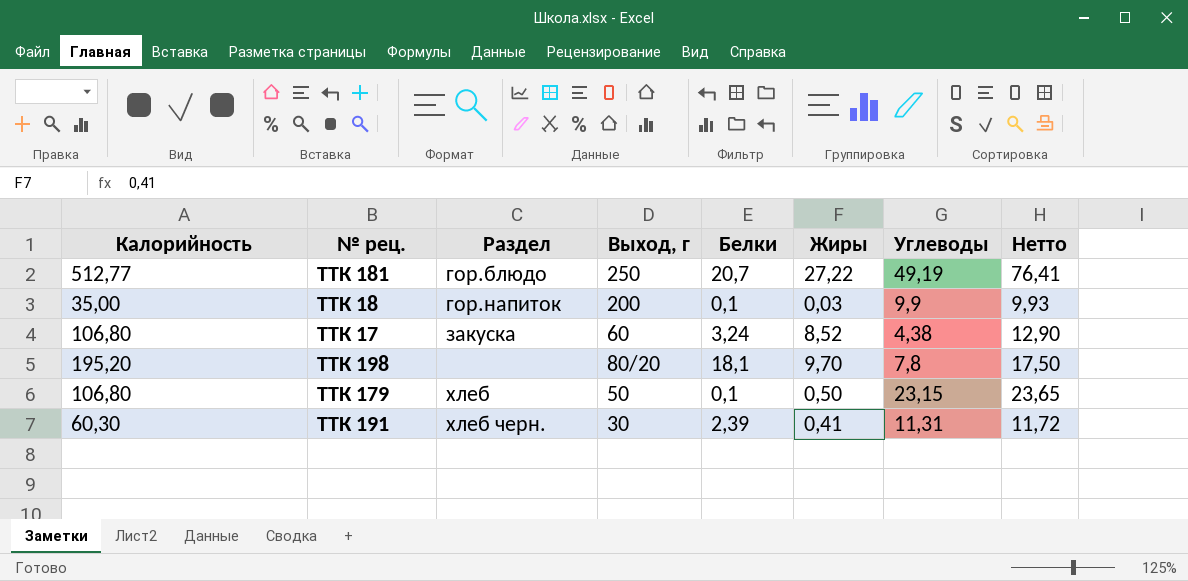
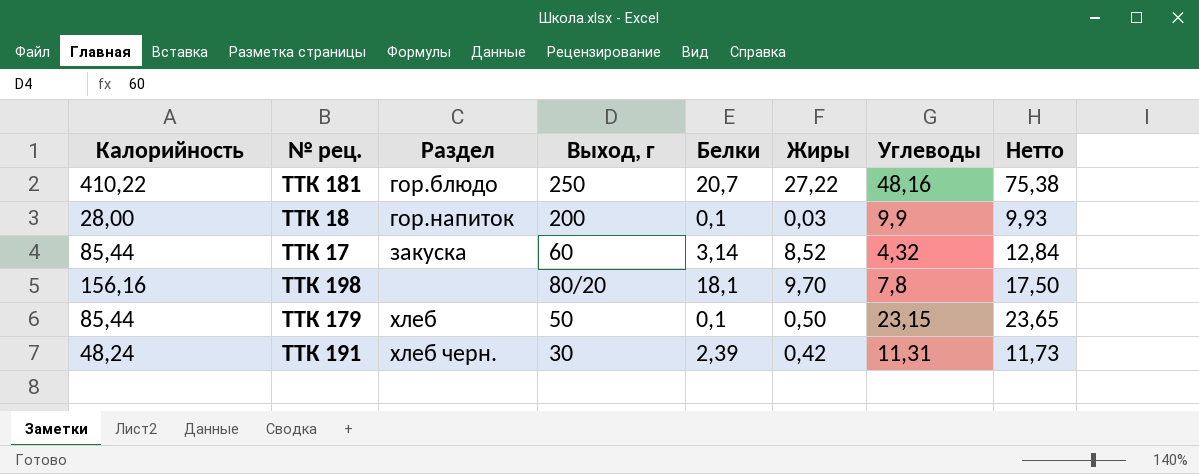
ТТК 181 | Калорийность: 512,77 -> 410,22
ТТК 181 | Углеводы: 49,19 -> 48,16
ТТК 181 | Нетто: 76,41 -> 75,38
ТТК 18 | Калорийность: 35,00 -> 28,00
ТТК 17 | Калорийность: 106,80 -> 85,44
ТТК 17 | Белки: 3,24 -> 3,14
ТТК 17 | Углеводы: 4,38 -> 4,32
ТТК 17 | Нетто: 12,90 -> 12,84
ТТК 198 | Калорийность: 195,20 -> 156,16
ТТК 179 | Калорийность: 106,80 -> 85,44
ТТК 191 | Калорийность: 60,30 -> 48,24
ТТК 191 | Жиры: 0,41 -> 0,42
ТТК 191 | Нетто: 11,72 -> 11,73

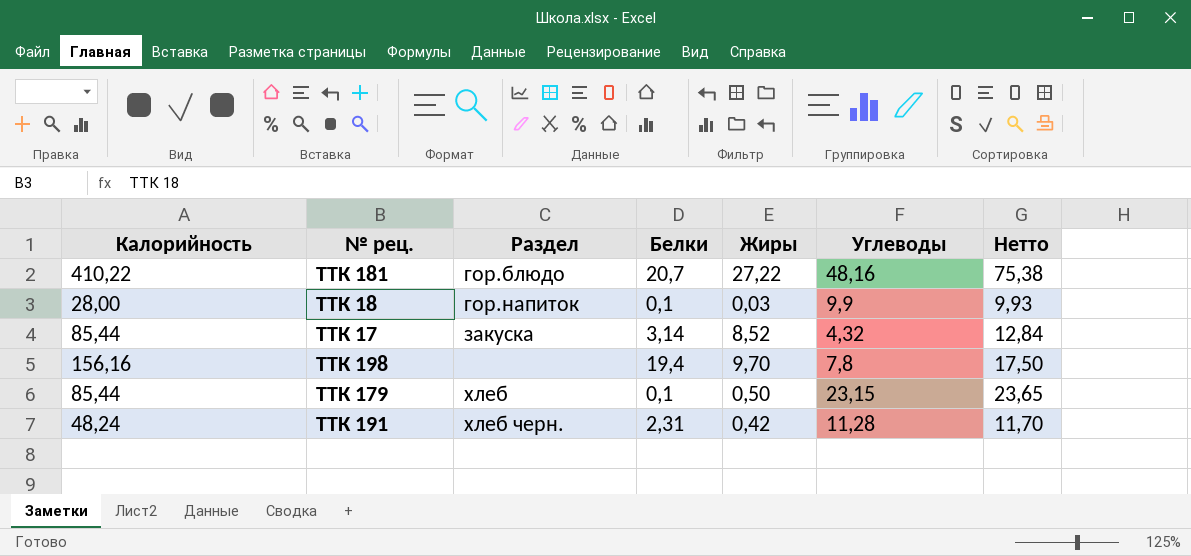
column Выход, г | position: 4 -> none
ТТК 198 | Белки: 18,1 -> 19,4
ТТК 191 | Белки: 2,39 -> 2,31
ТТК 191 | Углеводы: 11,31 -> 11,28
ТТК 191 | Нетто: 11,73 -> 11,70

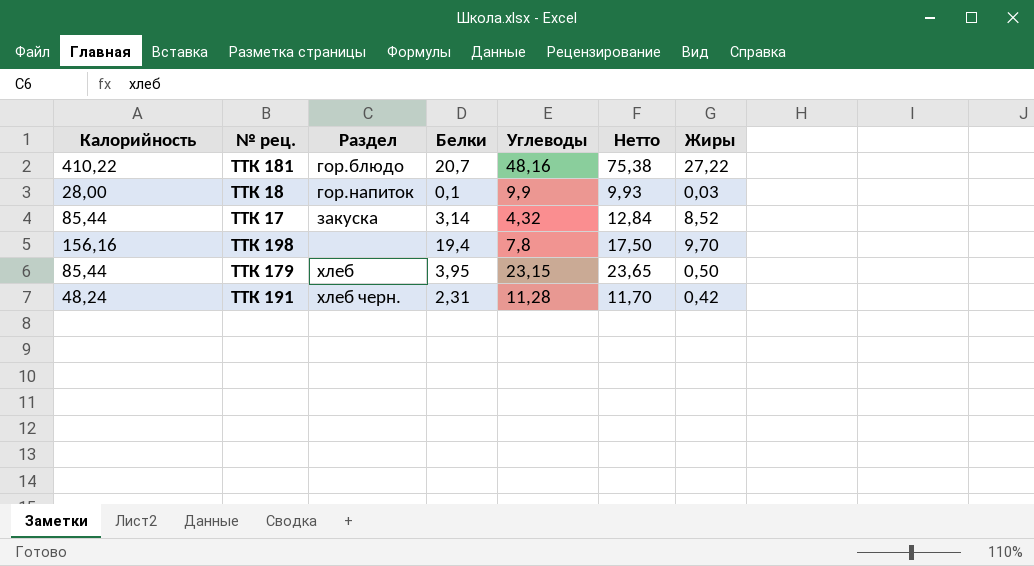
column Жиры | position: 5 -> 7
ТТК 179 | Белки: 0,1 -> 3,95

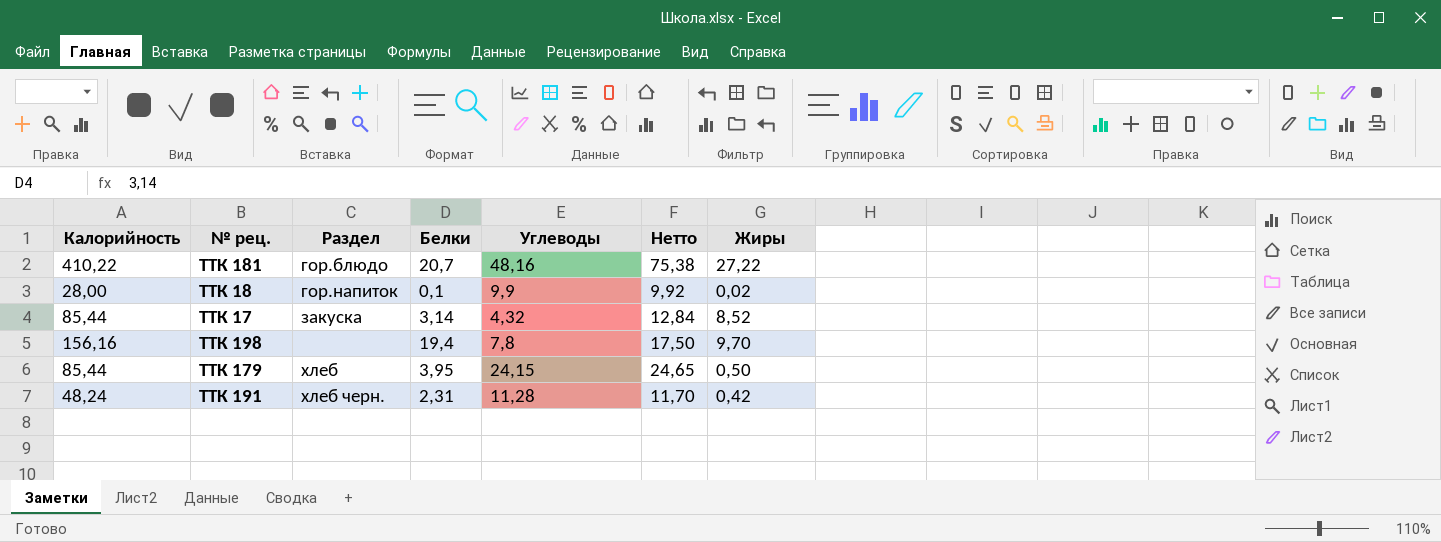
ТТК 18 | Нетто: 9,93 -> 9,92
ТТК 18 | Жиры: 0,03 -> 0,02
ТТК 179 | Углеводы: 23,15 -> 24,15
ТТК 179 | Нетто: 23,65 -> 24,65

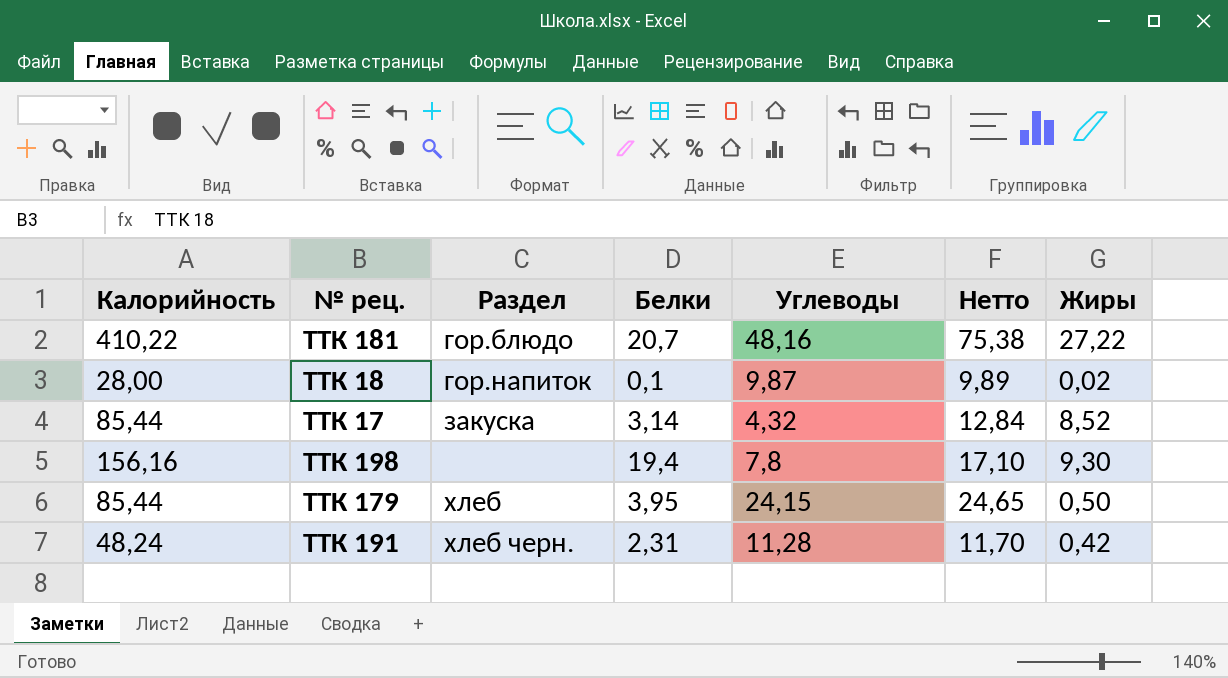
ТТК 18 | Углеводы: 9,9 -> 9,87
ТТК 18 | Нетто: 9,92 -> 9,89
ТТК 198 | Нетто: 17,50 -> 17,10
ТТК 198 | Жиры: 9,70 -> 9,30

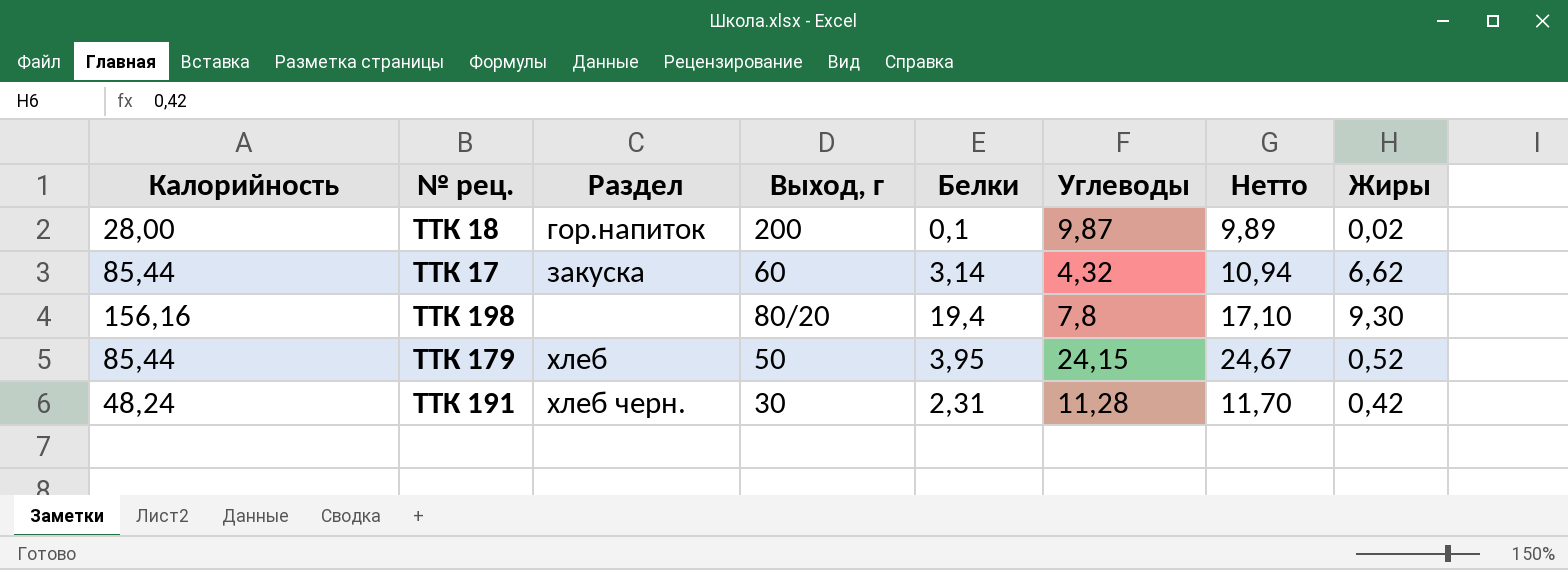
column Выход, г | position: none -> 4
row ТТК 181: 410,22 | гор.блюдо | 20,7 | 48,16 | 75,38 | 27,22 -> none
ТТК 17 | Нетто: 12,84 -> 10,94
ТТК 17 | Жиры: 8,52 -> 6,62
ТТК 179 | Нетто: 24,65 -> 24,67
ТТК 179 | Жиры: 0,50 -> 0,52

